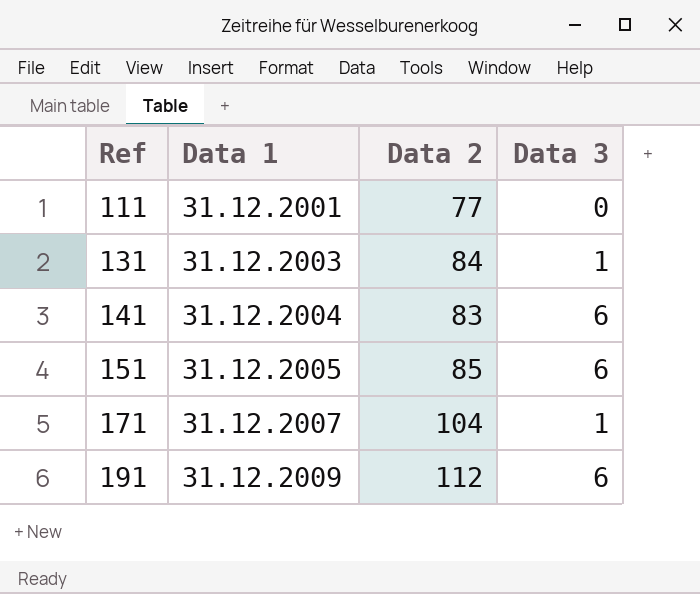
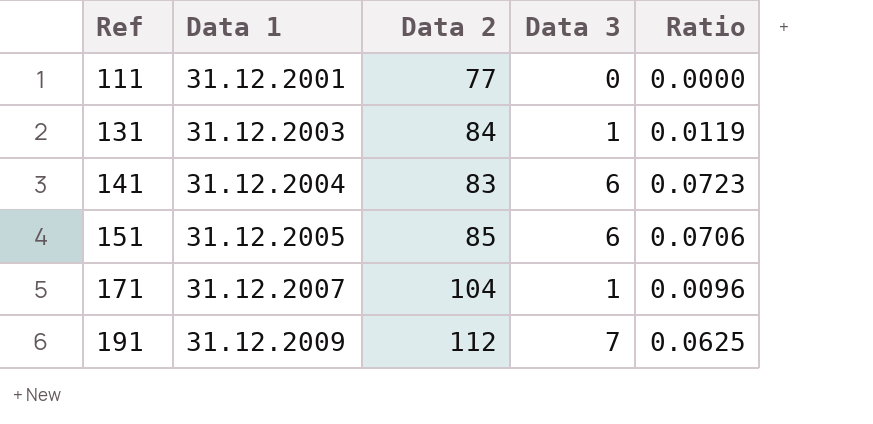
column Ratio | formula: none -> [Data 3] / [Data 2]
191 | Data 3: 6 -> 7

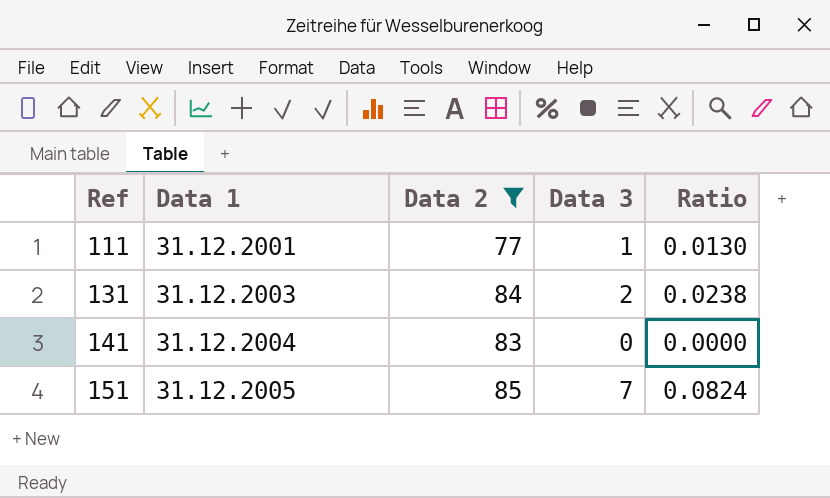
filter: none -> Data 2 <= 85
111 | Data 3: 0 -> 1
111 | Ratio: 0.0000 -> 0.0130
131 | Data 3: 1 -> 2
131 | Ratio: 0.0119 -> 0.0238
141 | Data 3: 6 -> 0
141 | Ratio: 0.0723 -> 0.0000
151 | Data 3: 6 -> 7
151 | Ratio: 0.0706 -> 0.0824

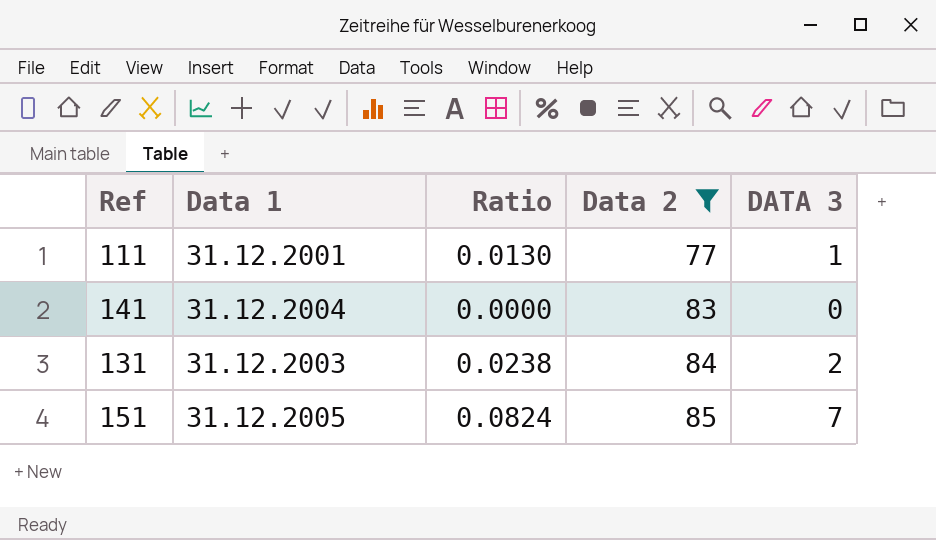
row order: Ref ascending -> Data 2 ascending
column Ratio | position: 5 -> 3
column name: Data 3 -> DATA 3

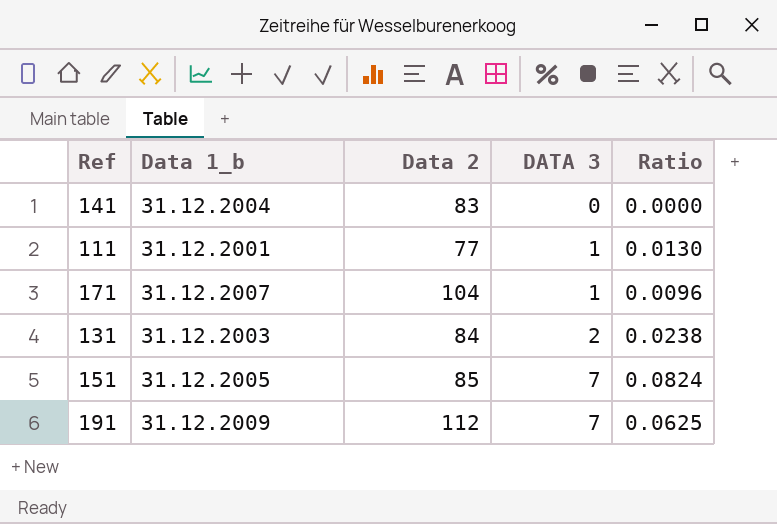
filter: Data 2 <= 85 -> none
row order: Data 2 ascending -> DATA 3 ascending
column name: Data 1 -> Data 1_b
column Ratio | position: 3 -> 5

